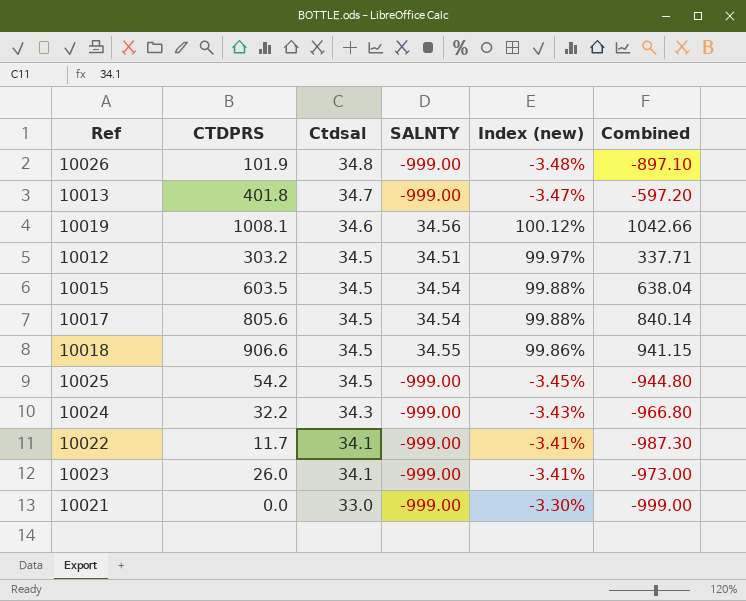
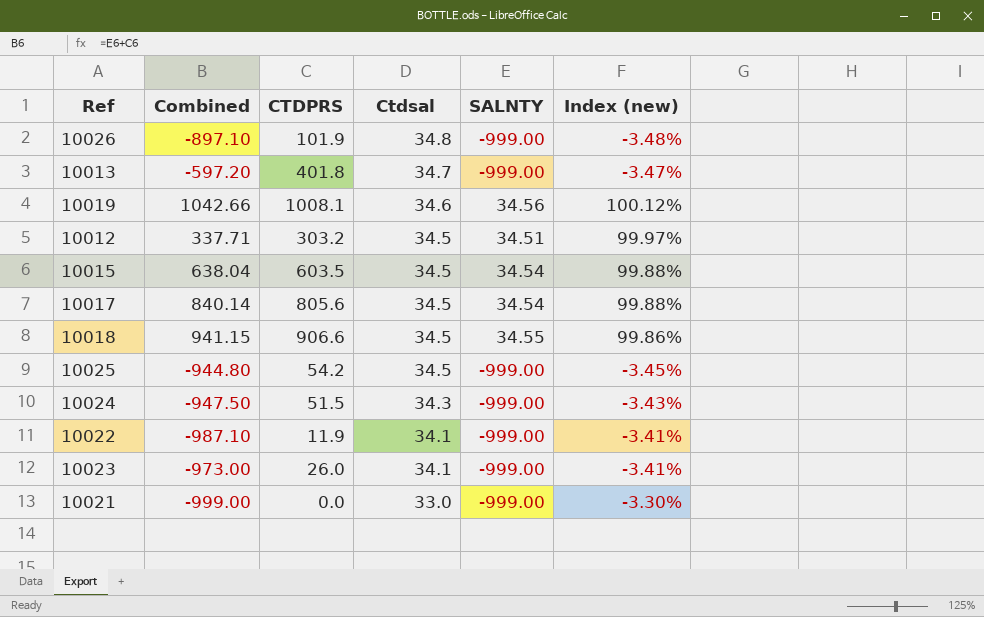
column Combined | position: 6 -> 2
10024 | Combined: -966.80 -> -947.50
10024 | CTDPRS: 32.2 -> 51.5
10022 | Combined: -987.30 -> -987.10
10022 | CTDPRS: 11.7 -> 11.9

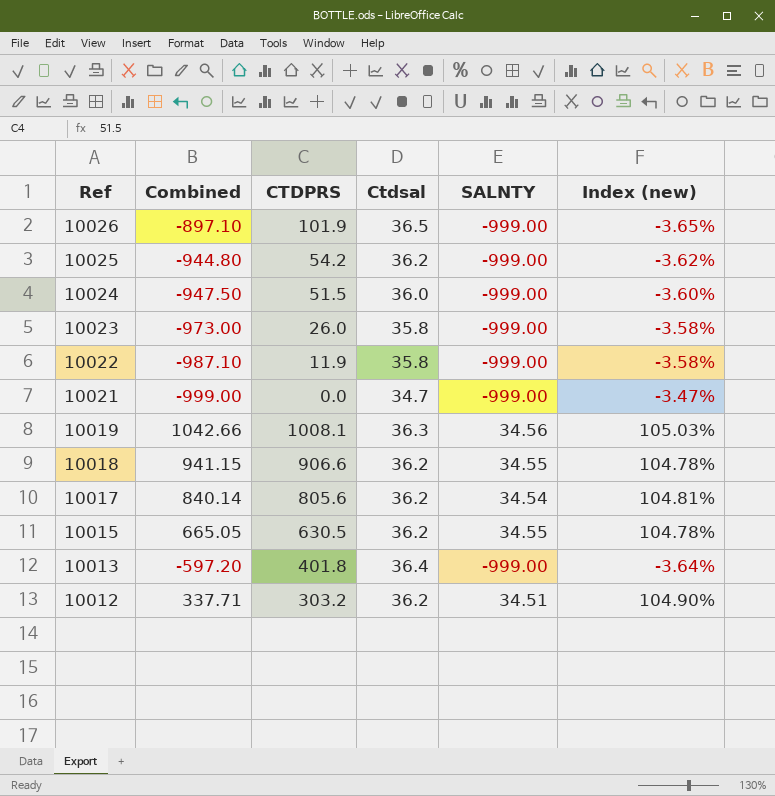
row order: Ctdsal descending -> Ref descending
10026 | Ctdsal: 34.8 -> 36.5
10026 | Index (new): -3.48% -> -3.65%
10025 | Ctdsal: 34.5 -> 36.2
10025 | Index (new): -3.45% -> -3.62%
10024 | Ctdsal: 34.3 -> 36.0
10024 | Index (new): -3.43% -> -3.60%
10023 | Ctdsal: 34.1 -> 35.8
10023 | Index (new): -3.41% -> -3.58%
10022 | Ctdsal: 34.1 -> 35.8
10022 | Index (new): -3.41% -> -3.58%
10021 | Ctdsal: 33.0 -> 34.7
10021 | Index (new): -3.30% -> -3.47%
10019 | Ctdsal: 34.6 -> 36.3
10019 | Index (new): 100.12% -> 105.03%
10018 | Ctdsal: 34.5 -> 36.2
10018 | Index (new): 99.86% -> 104.78%
10017 | Ctdsal: 34.5 -> 36.2
10017 | Index (new): 99.88% -> 104.81%
10015 | Combined: 638.04 -> 665.05
10015 | CTDPRS: 603.5 -> 630.5
10015 | Ctdsal: 34.5 -> 36.2
10015 | SALNTY: 34.54 -> 34.55
10015 | Index (new): 99.88% -> 104.78%
10013 | Ctdsal: 34.7 -> 36.4
10013 | Index (new): -3.47% -> -3.64%
10012 | Ctdsal: 34.5 -> 36.2
10012 | Index (new): 99.97% -> 104.90%

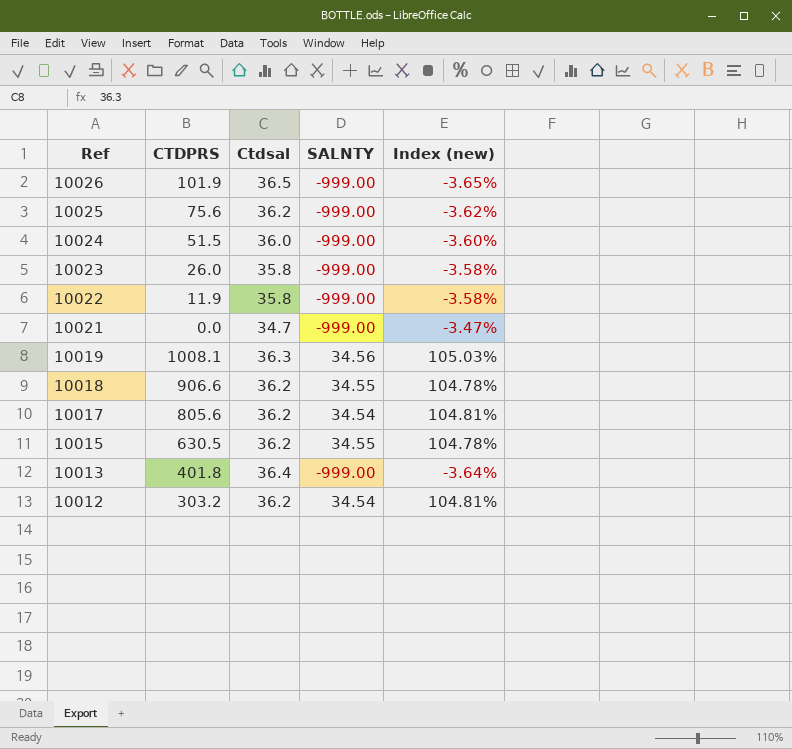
column Combined | formula: [CTDPRS] + [SALNTY] -> none
10025 | CTDPRS: 54.2 -> 75.6
10012 | SALNTY: 34.51 -> 34.54
10012 | Index (new): 104.90% -> 104.81%

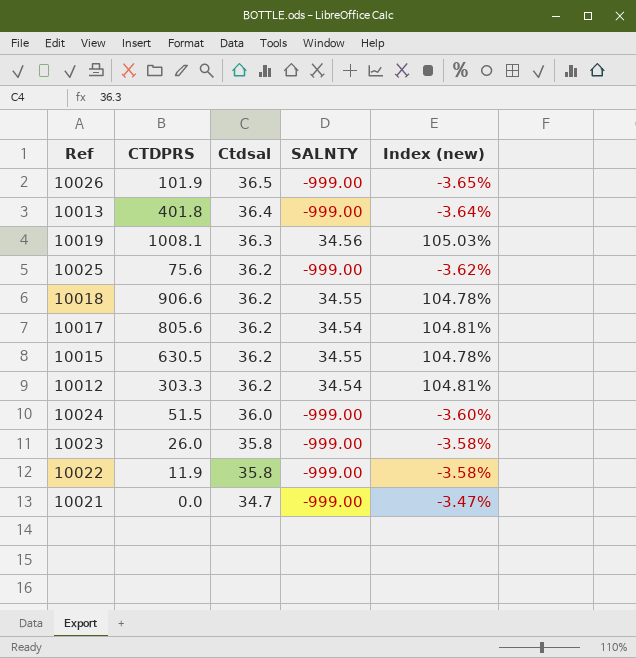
row order: Ref descending -> Ctdsal descending
10012 | CTDPRS: 303.2 -> 303.3

